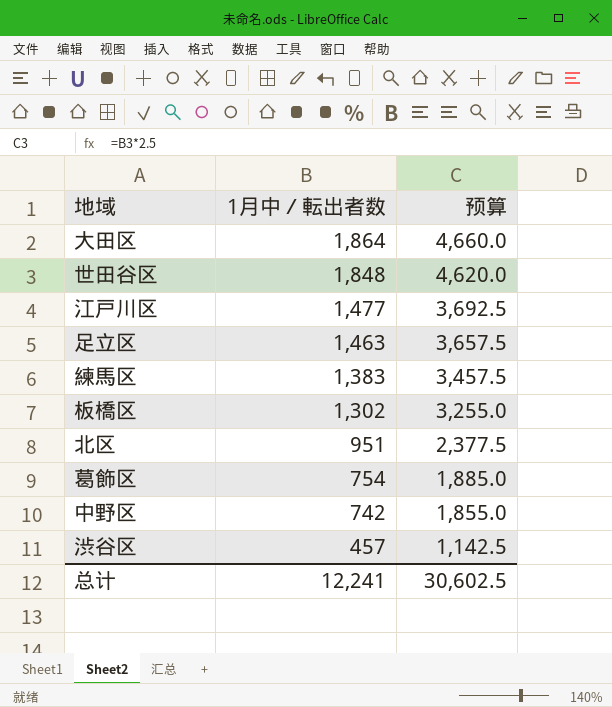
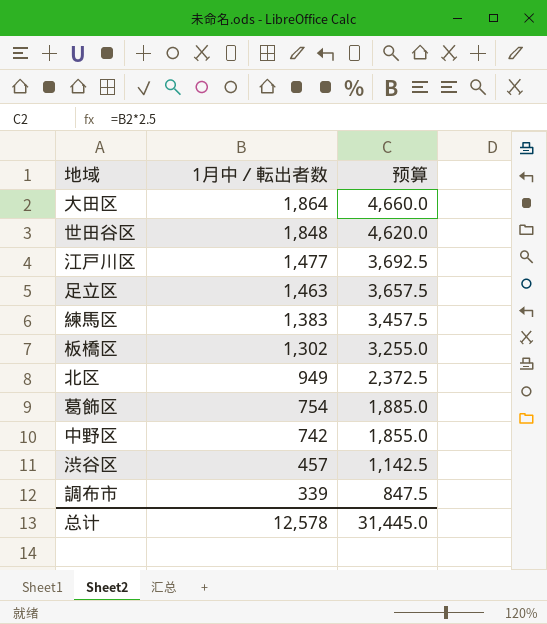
北区 | 1月中／転出者数: 951 -> 949
北区 | 预算: 2,377.5 -> 2,372.5
row 調布市: none -> 339 | 847.5
总计 | 1月中／転出者数: 12,241 -> 12,578
总计 | 预算: 30,602.5 -> 31,445.0

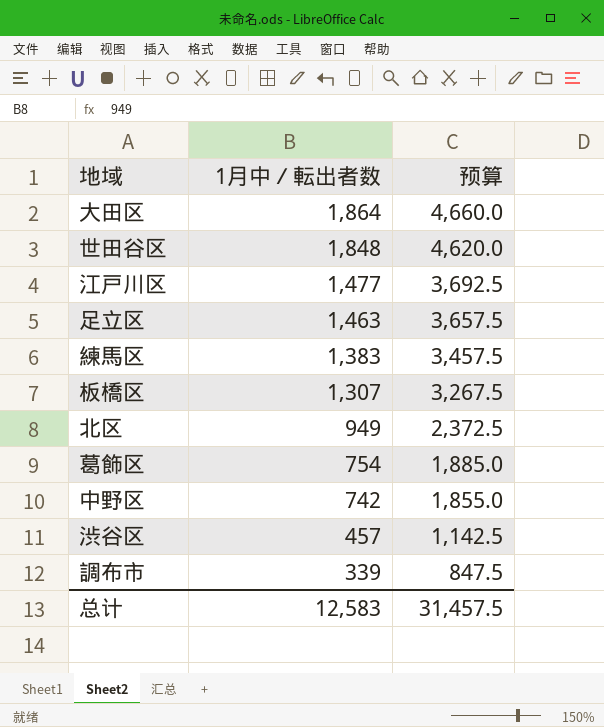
板橋区 | 1月中／転出者数: 1,302 -> 1,307
板橋区 | 预算: 3,255.0 -> 3,267.5
总计 | 1月中／転出者数: 12,578 -> 12,583
总计 | 预算: 31,445.0 -> 31,457.5

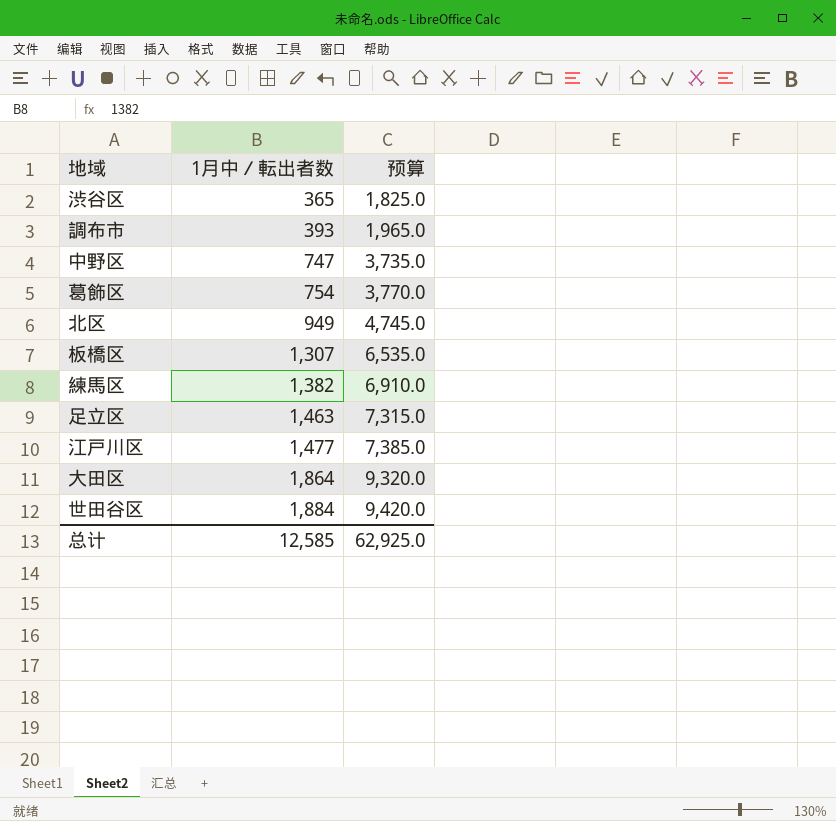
row order: 1月中／転出者数 descending -> 1月中／転出者数 ascending
column 预算 | formula: [1月中／転出者数] * 2.5 -> [1月中／転出者数] * 5
渋谷区 | 1月中／転出者数: 457 -> 365
調布市 | 1月中／転出者数: 339 -> 393
中野区 | 1月中／転出者数: 742 -> 747
練馬区 | 1月中／転出者数: 1,383 -> 1,382
世田谷区 | 1月中／転出者数: 1,848 -> 1,884
总计 | 1月中／転出者数: 12,583 -> 12,585
总计 | 预算: 31,457.5 -> 62,925.0

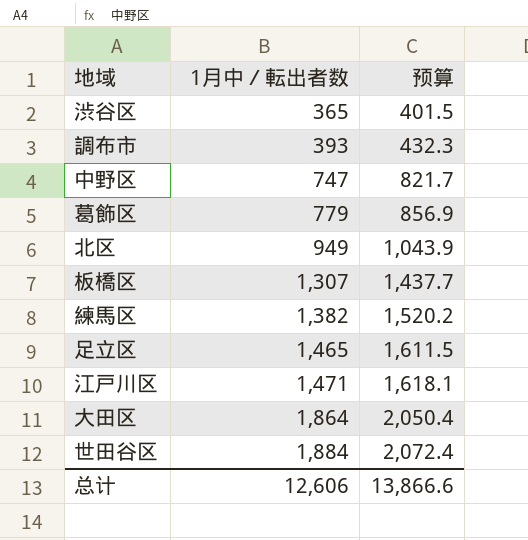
column 预算 | formula: [1月中／転出者数] * 5 -> [1月中／転出者数] * 1.1
葛飾区 | 1月中／転出者数: 754 -> 779
足立区 | 1月中／転出者数: 1,463 -> 1,465
江戸川区 | 1月中／転出者数: 1,477 -> 1,471
总计 | 1月中／転出者数: 12,585 -> 12,606
总计 | 预算: 62,925.0 -> 13,866.6

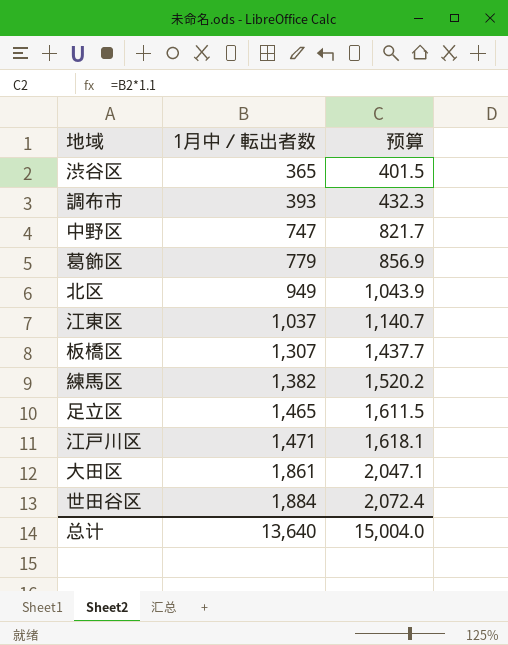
row 江東区: none -> 1,037 | 1,140.7
大田区 | 1月中／転出者数: 1,864 -> 1,861
大田区 | 预算: 2,050.4 -> 2,047.1
总计 | 1月中／転出者数: 12,606 -> 13,640
总计 | 预算: 13,866.6 -> 15,004.0

